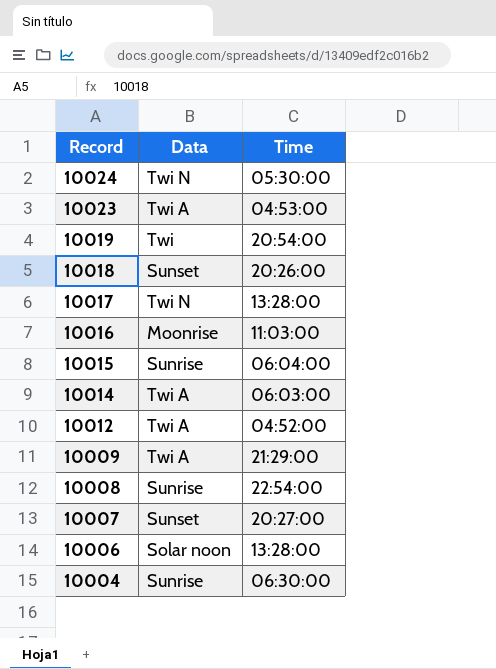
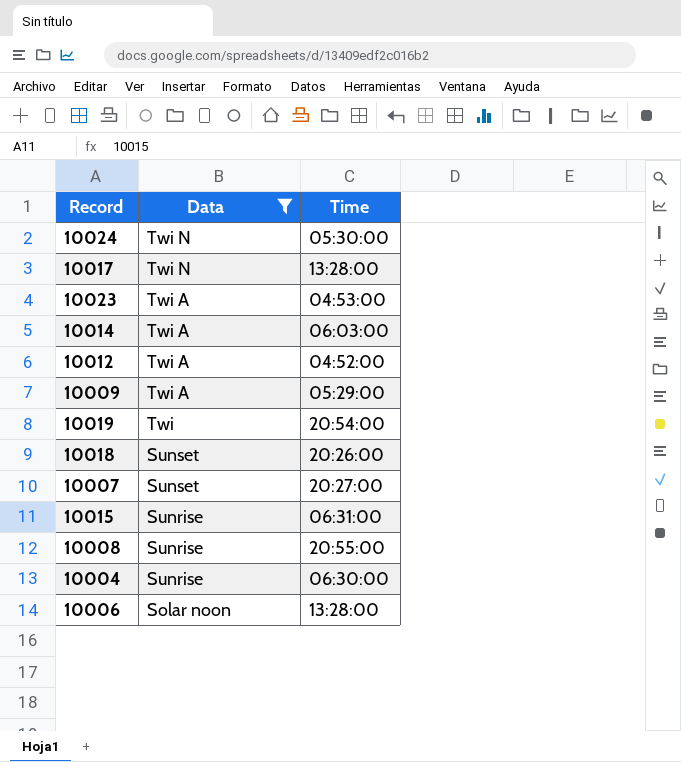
filter: none -> Data != Moonrise
row order: Record descending -> Data descending
10009 | Time: 21:29:00 -> 05:29:00
10015 | Time: 06:04:00 -> 06:31:00
10008 | Time: 22:54:00 -> 20:55:00

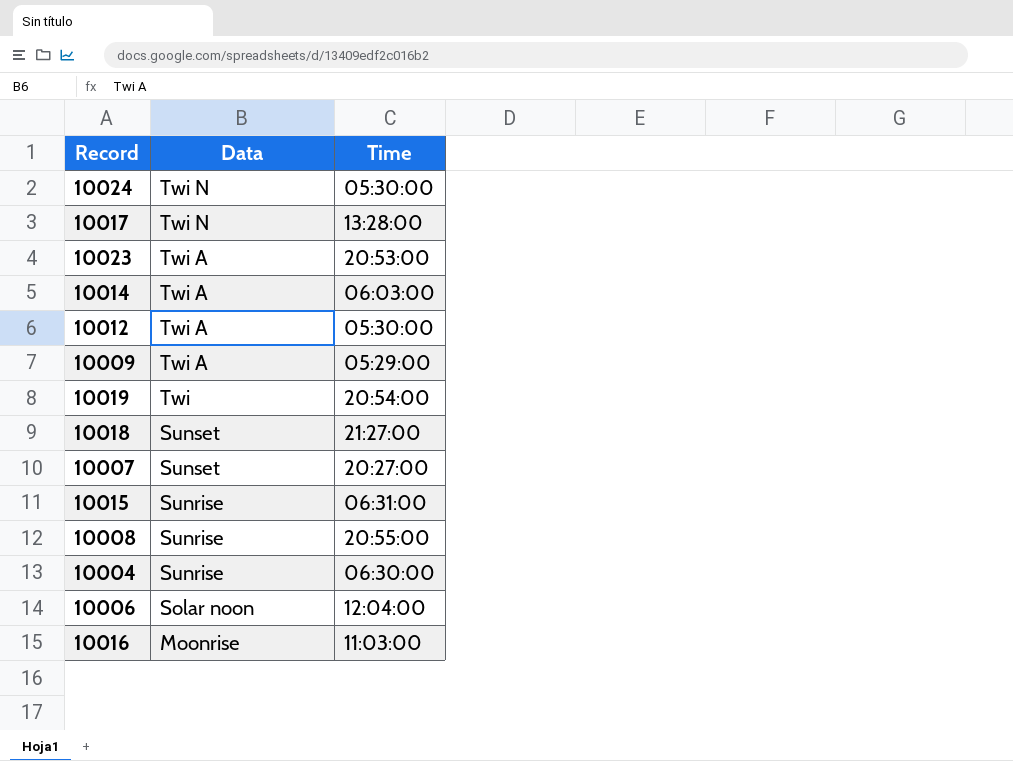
filter: Data != Moonrise -> none
10023 | Time: 04:53:00 -> 20:53:00
10012 | Time: 04:52:00 -> 05:30:00
10018 | Time: 20:26:00 -> 21:27:00
10006 | Time: 13:28:00 -> 12:04:00

